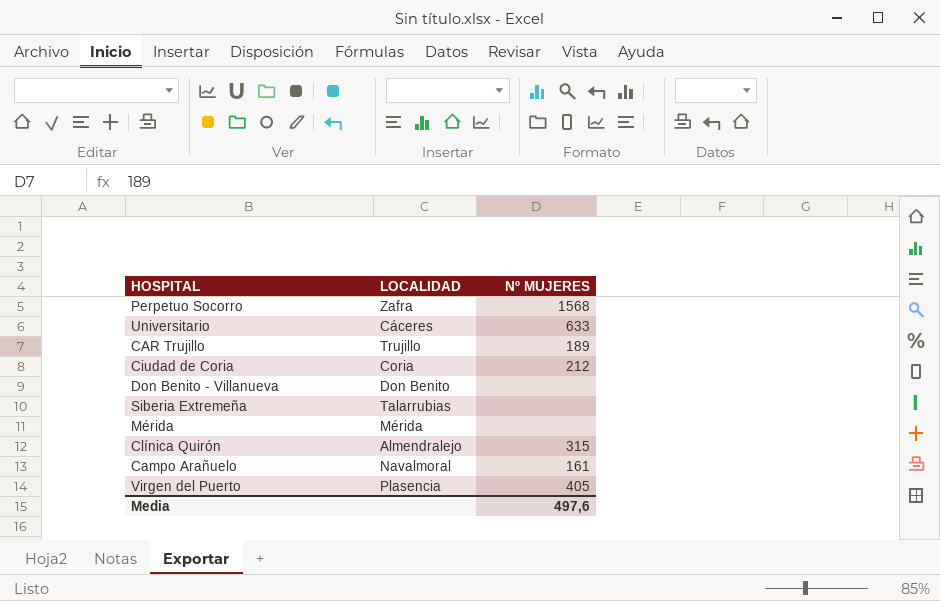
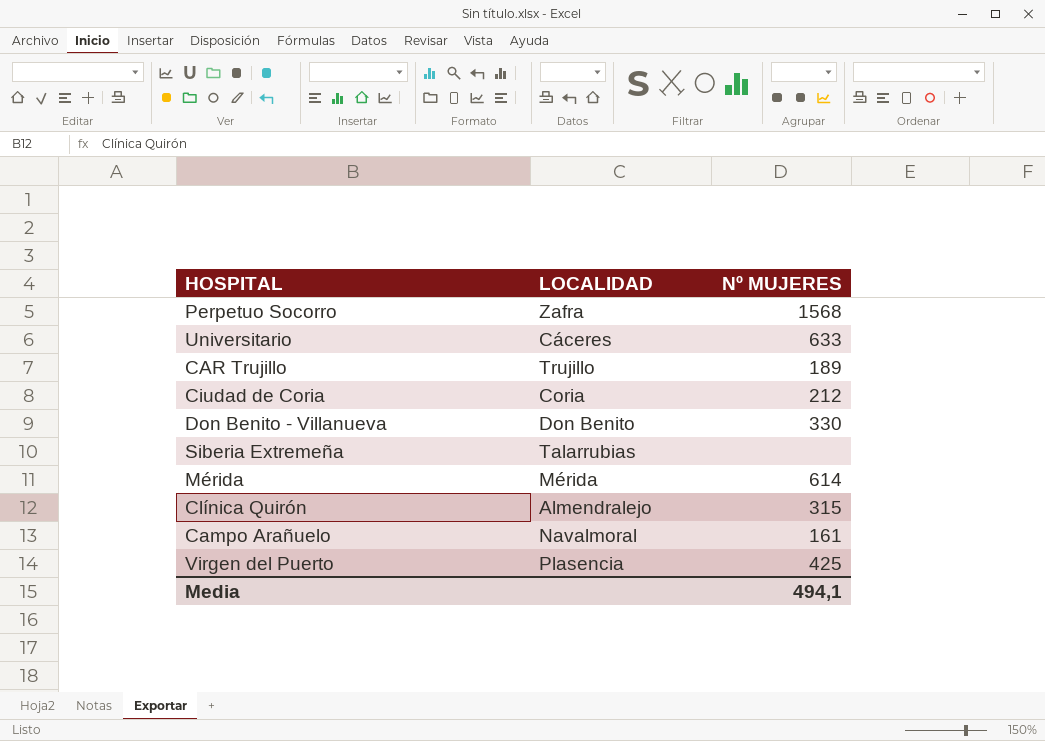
Don Benito - Villanueva | Nº MUJERES: none -> 330
Mérida | Nº MUJERES: none -> 614
Virgen del Puerto | Nº MUJERES: 405 -> 425
Media | Nº MUJERES: 497,6 -> 494,1

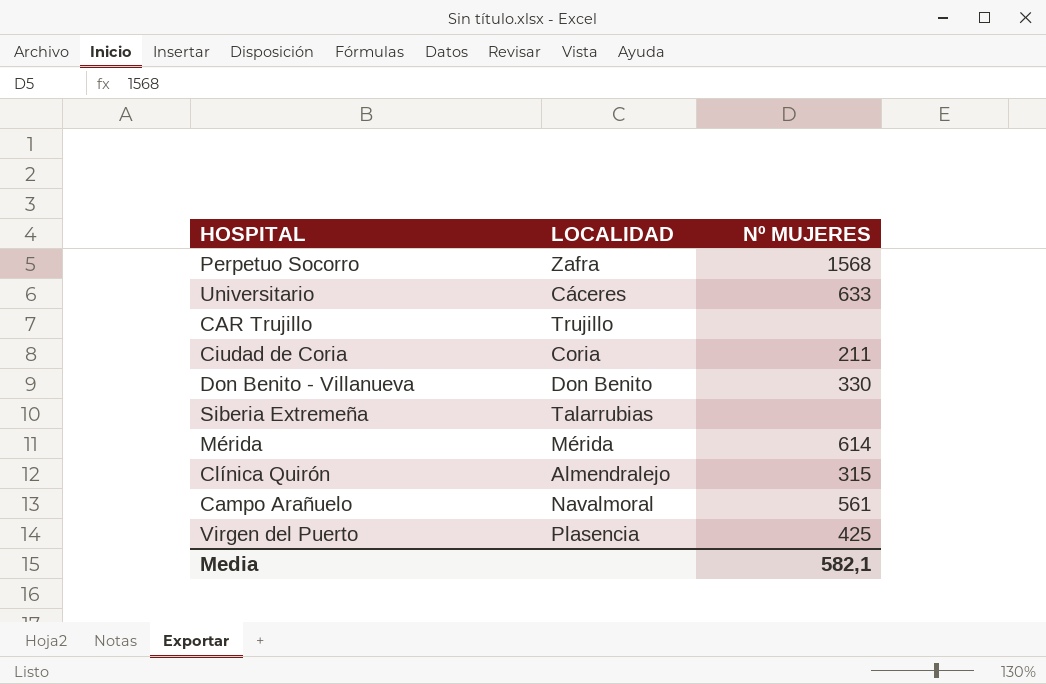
CAR Trujillo | Nº MUJERES: 189 -> none
Ciudad de Coria | Nº MUJERES: 212 -> 211
Campo Arañuelo | Nº MUJERES: 161 -> 561
Media | Nº MUJERES: 494,1 -> 582,1

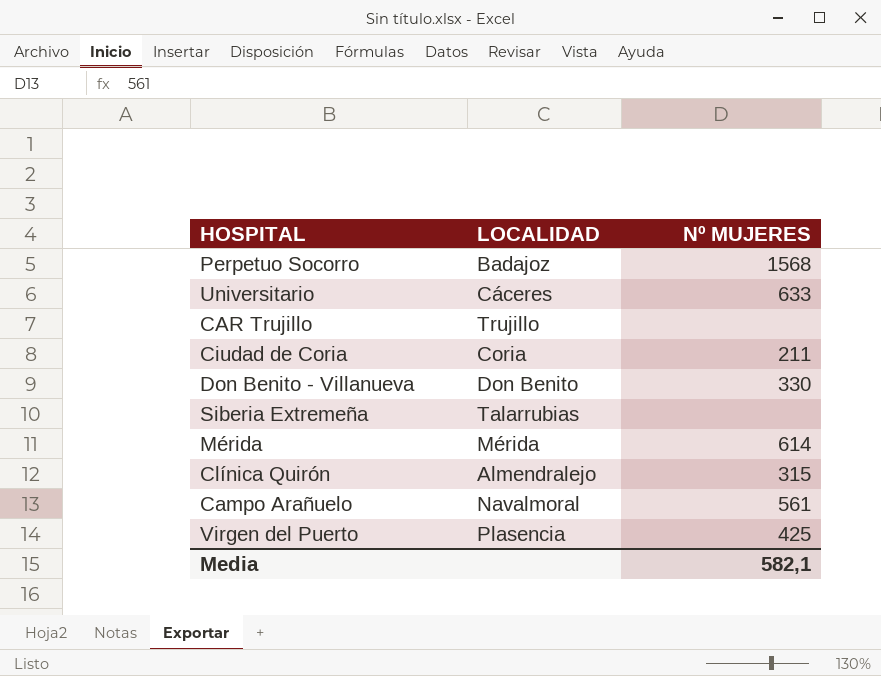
Perpetuo Socorro | LOCALIDAD: Zafra -> Badajoz

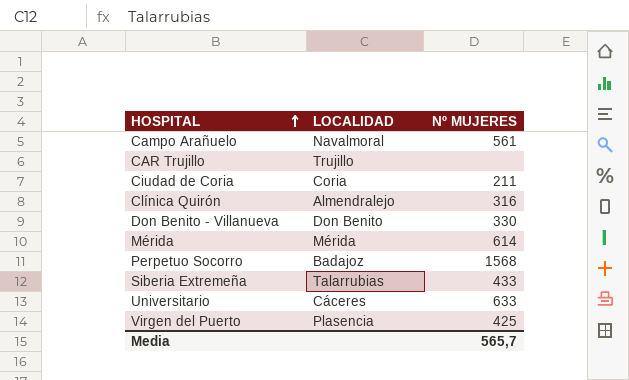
row order: none -> HOSPITAL ascending
Clínica Quirón | Nº MUJERES: 315 -> 316
Siberia Extremeña | Nº MUJERES: none -> 433
Media | Nº MUJERES: 582,1 -> 565,7

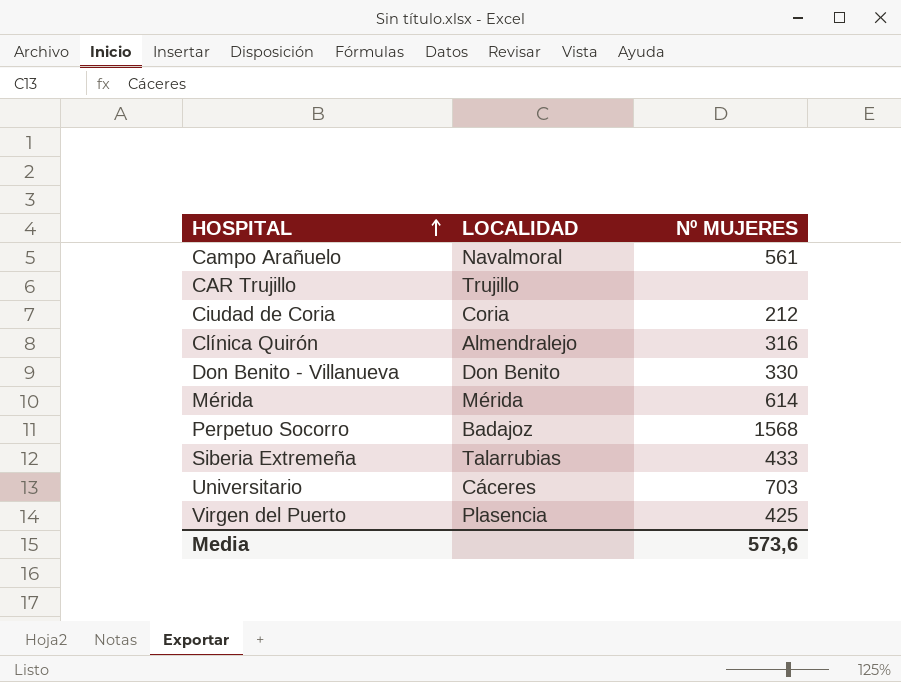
Ciudad de Coria | Nº MUJERES: 211 -> 212
Universitario | Nº MUJERES: 633 -> 703
Media | Nº MUJERES: 565,7 -> 573,6

